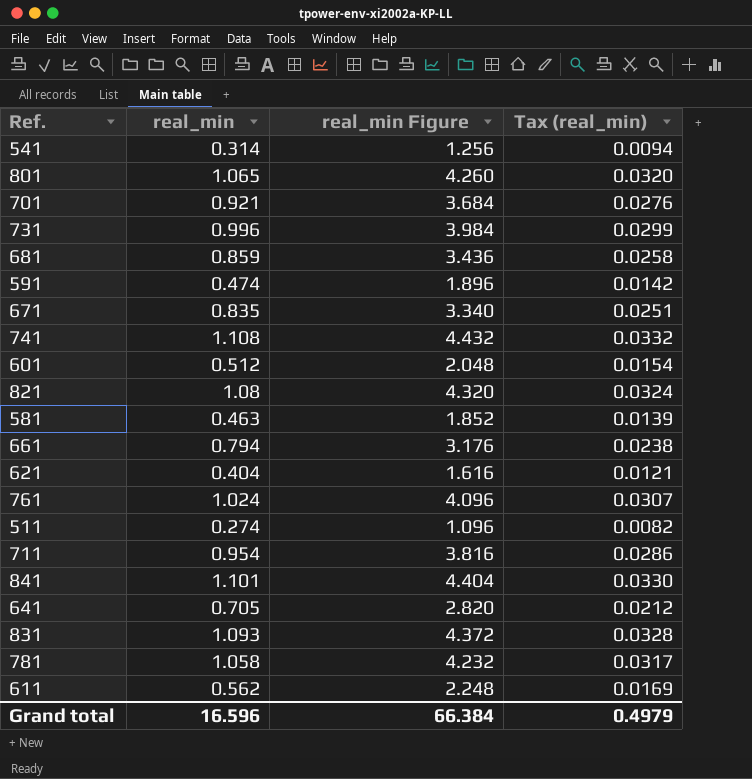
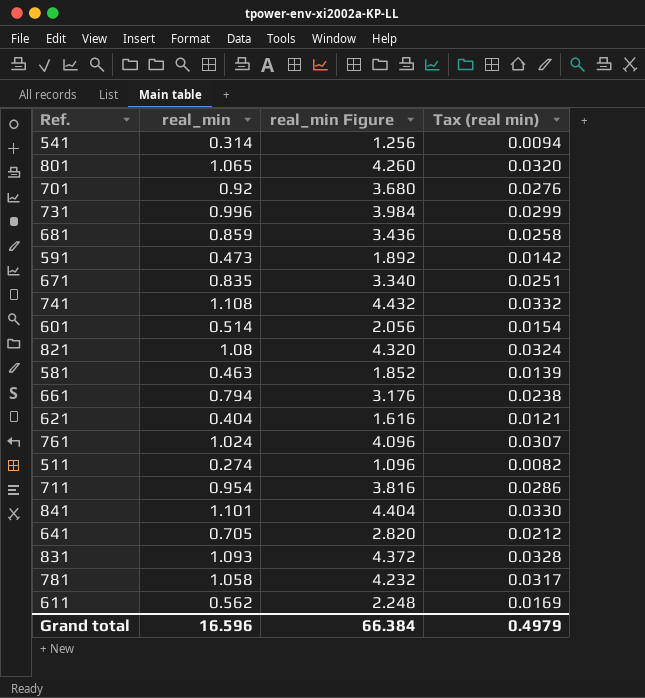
column name: Tax (real_min) -> Tax (real min)
701 | real_min: 0.921 -> 0.92
701 | real_min Figure: 3.684 -> 3.680
591 | real_min: 0.474 -> 0.473
591 | real_min Figure: 1.896 -> 1.892
601 | real_min: 0.512 -> 0.514
601 | real_min Figure: 2.048 -> 2.056

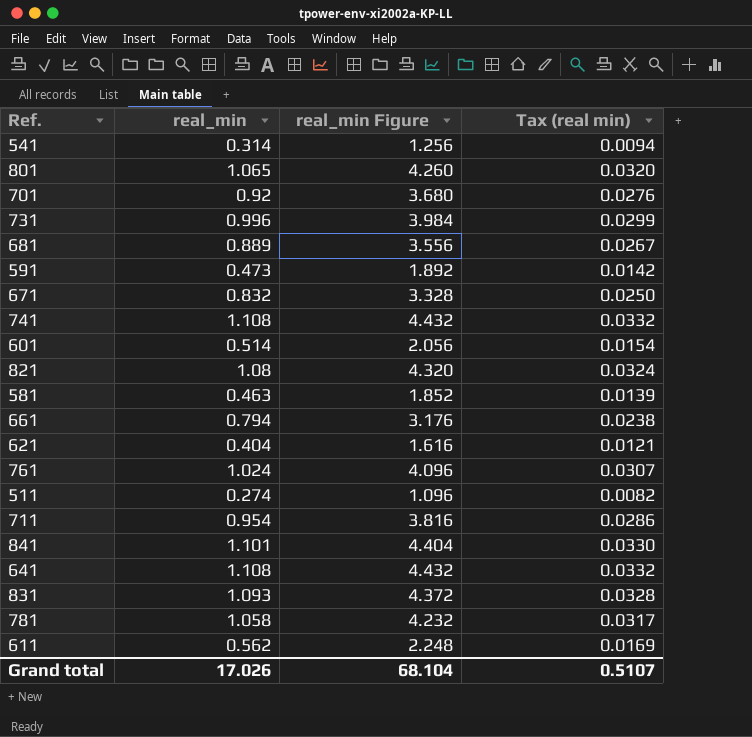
681 | real_min: 0.859 -> 0.889
681 | real_min Figure: 3.436 -> 3.556
681 | Tax (real min): 0.0258 -> 0.0267
671 | real_min: 0.835 -> 0.832
671 | real_min Figure: 3.340 -> 3.328
671 | Tax (real min): 0.0251 -> 0.0250
641 | real_min: 0.705 -> 1.108
641 | real_min Figure: 2.820 -> 4.432
641 | Tax (real min): 0.0212 -> 0.0332
Grand total | real_min: 16.596 -> 17.026
Grand total | real_min Figure: 66.384 -> 68.104
Grand total | Tax (real min): 0.4979 -> 0.5107

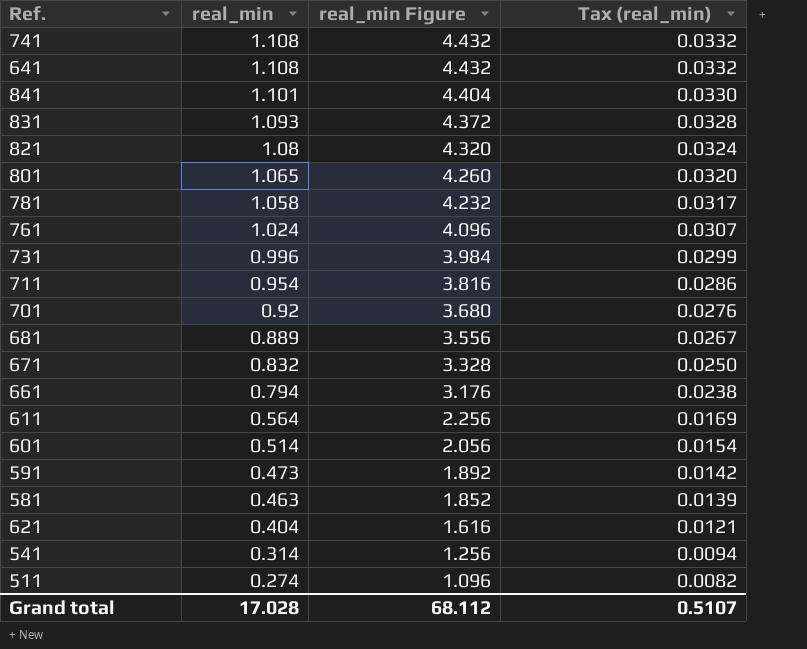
row order: none -> real_min descending
column name: Tax (real min) -> Tax (real_min)
611 | real_min: 0.562 -> 0.564
611 | real_min Figure: 2.248 -> 2.256
Grand total | real_min: 17.026 -> 17.028
Grand total | real_min Figure: 68.104 -> 68.112

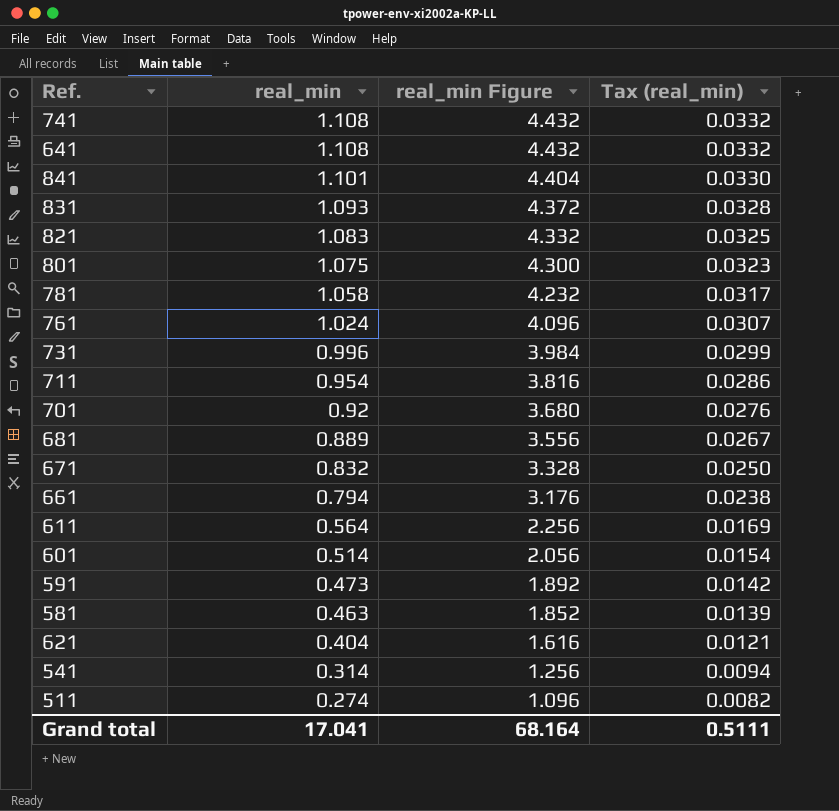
821 | real_min: 1.08 -> 1.083
821 | real_min Figure: 4.320 -> 4.332
821 | Tax (real_min): 0.0324 -> 0.0325
801 | real_min: 1.065 -> 1.075
801 | real_min Figure: 4.260 -> 4.300
801 | Tax (real_min): 0.0320 -> 0.0323
Grand total | real_min: 17.028 -> 17.041
Grand total | real_min Figure: 68.112 -> 68.164
Grand total | Tax (real_min): 0.5107 -> 0.5111

